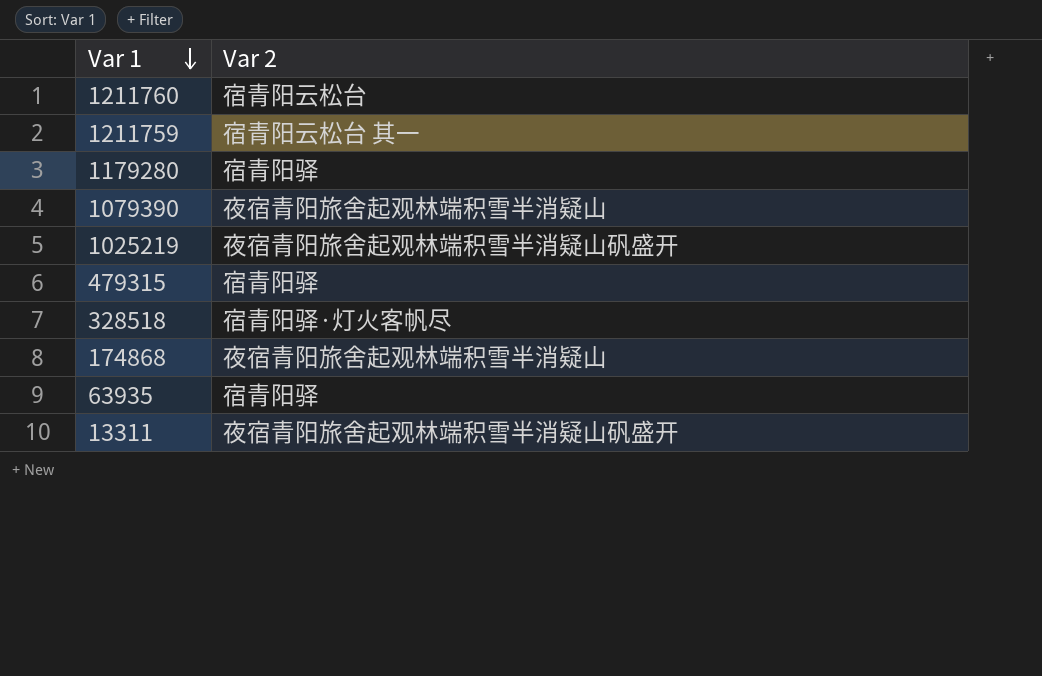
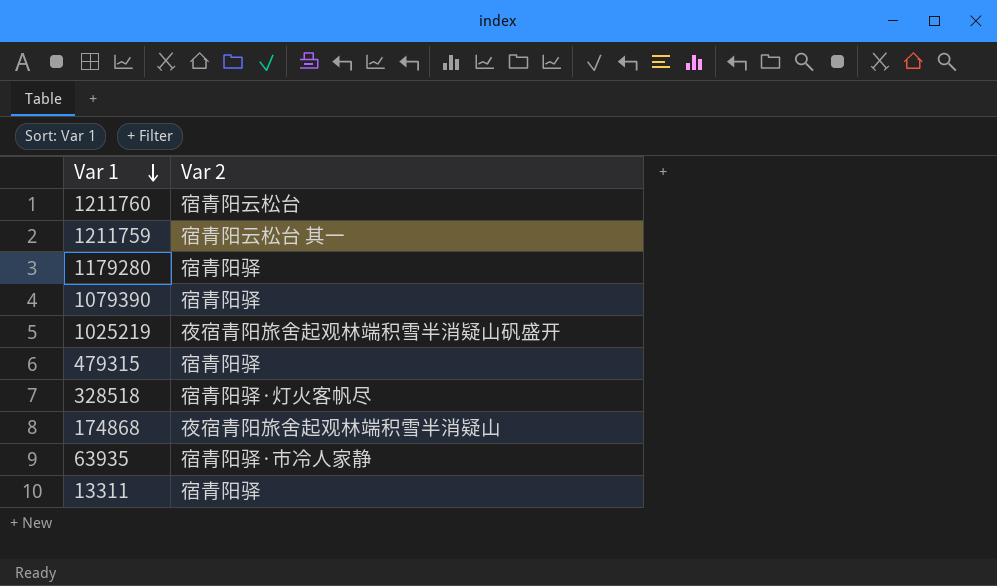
1079390 | Var 2: 夜宿青阳旅舍起观林端积雪半消疑山 -> 宿青阳驿
63935 | Var 2: 宿青阳驿 -> 宿青阳驿·市冷人家静
13311 | Var 2: 夜宿青阳旅舍起观林端积雪半消疑山矾盛开 -> 宿青阳驿

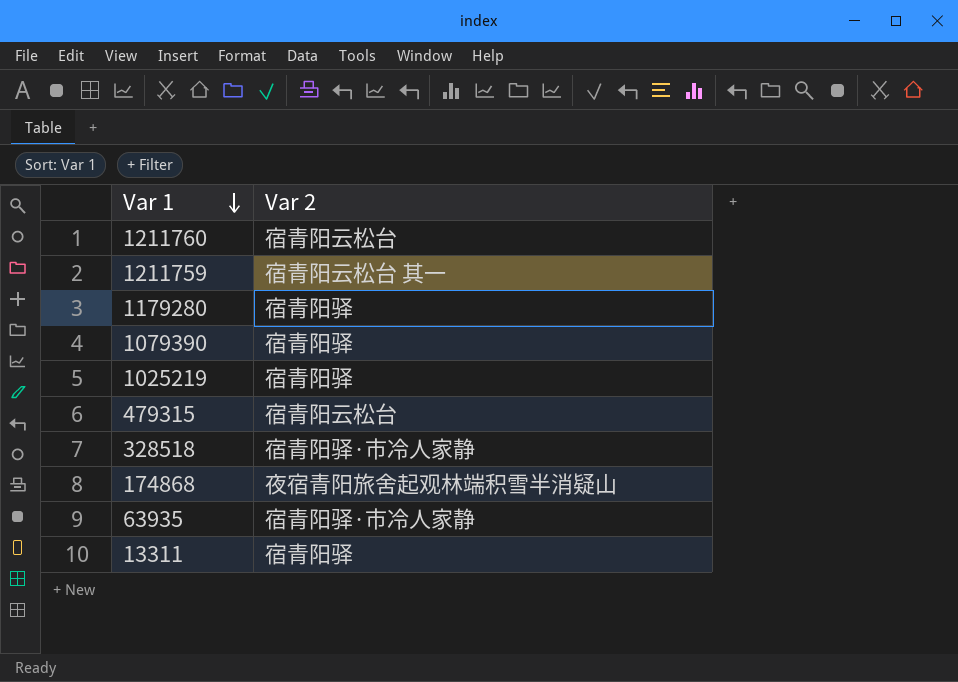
1025219 | Var 2: 夜宿青阳旅舍起观林端积雪半消疑山矾盛开 -> 宿青阳驿
479315 | Var 2: 宿青阳驿 -> 宿青阳云松台
328518 | Var 2: 宿青阳驿·灯火客帆尽 -> 宿青阳驿·市冷人家静

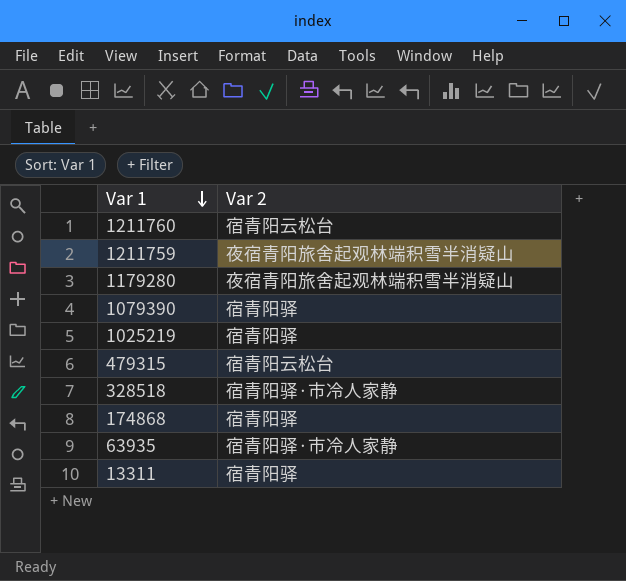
1211759 | Var 2: 宿青阳云松台 其一 -> 夜宿青阳旅舍起观林端积雪半消疑山
1179280 | Var 2: 宿青阳驿 -> 夜宿青阳旅舍起观林端积雪半消疑山
174868 | Var 2: 夜宿青阳旅舍起观林端积雪半消疑山 -> 宿青阳驿

